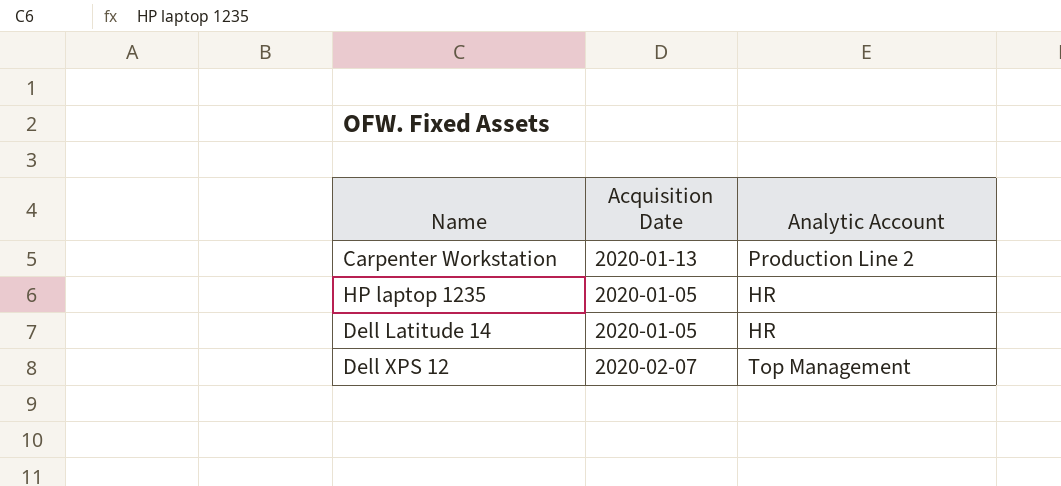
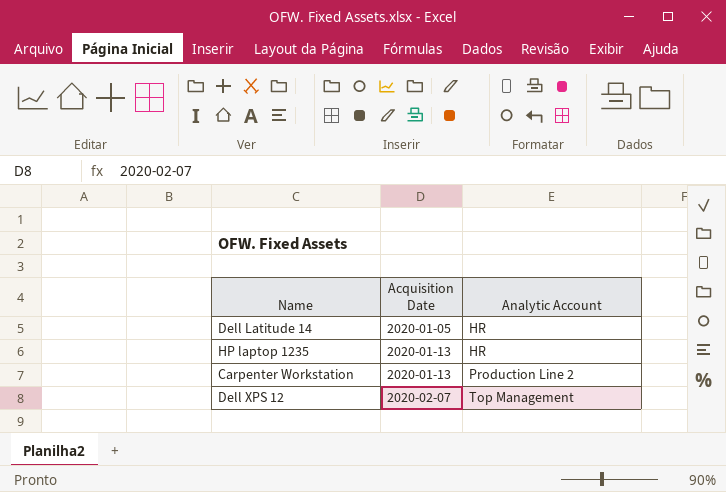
row order: none -> Acquisition Date ascending
HP laptop 1235 | Acquisition Date: 2020-01-05 -> 2020-01-13

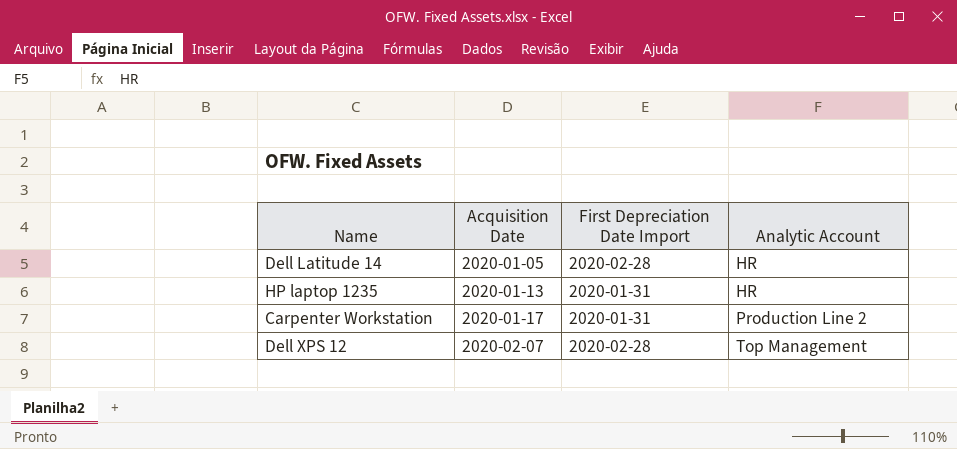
column First Depreciation Date Import | position: none -> 3
Carpenter Workstation | Acquisition Date: 2020-01-13 -> 2020-01-17

